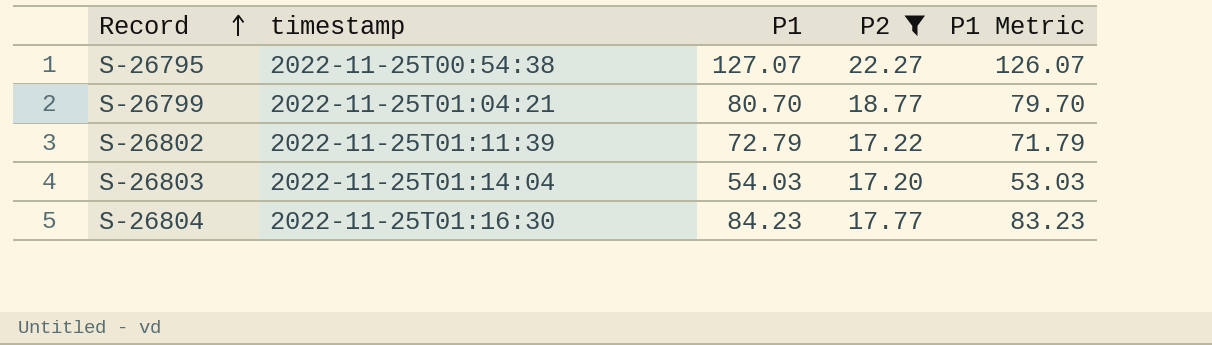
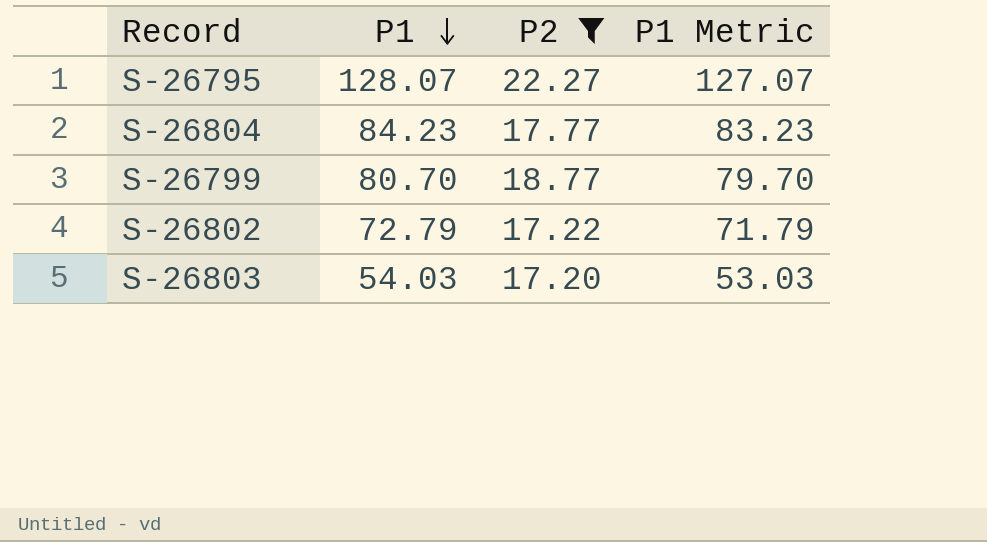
row order: Record ascending -> P1 descending
column timestamp | position: 2 -> none
S-26795 | P1: 127.07 -> 128.07
S-26795 | P1 Metric: 126.07 -> 127.07

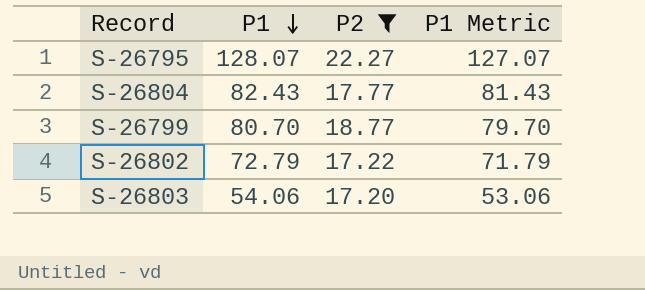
S-26804 | P1: 84.23 -> 82.43
S-26804 | P1 Metric: 83.23 -> 81.43
S-26803 | P1: 54.03 -> 54.06
S-26803 | P1 Metric: 53.03 -> 53.06

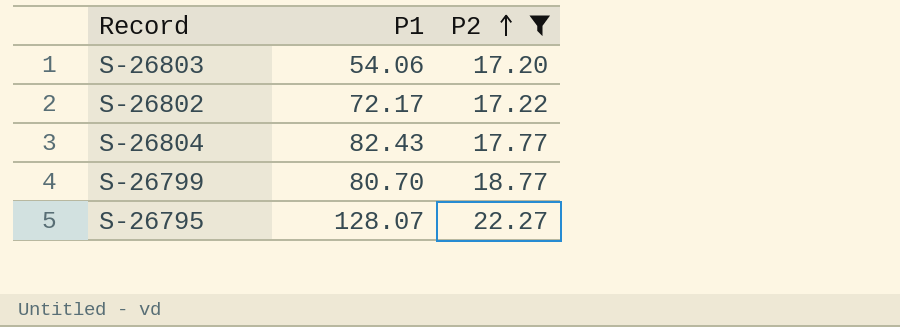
row order: P1 descending -> P2 ascending
column P1 Metric | formula: [P1] - 1 -> none
S-26802 | P1: 72.79 -> 72.17

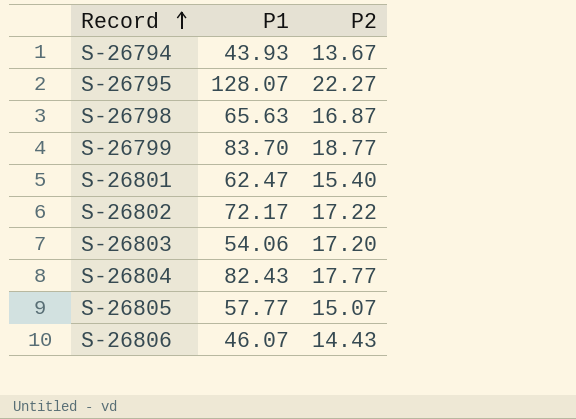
filter: P2 >= 17.20 -> none
row order: P2 ascending -> Record ascending
S-26799 | P1: 80.70 -> 83.70

